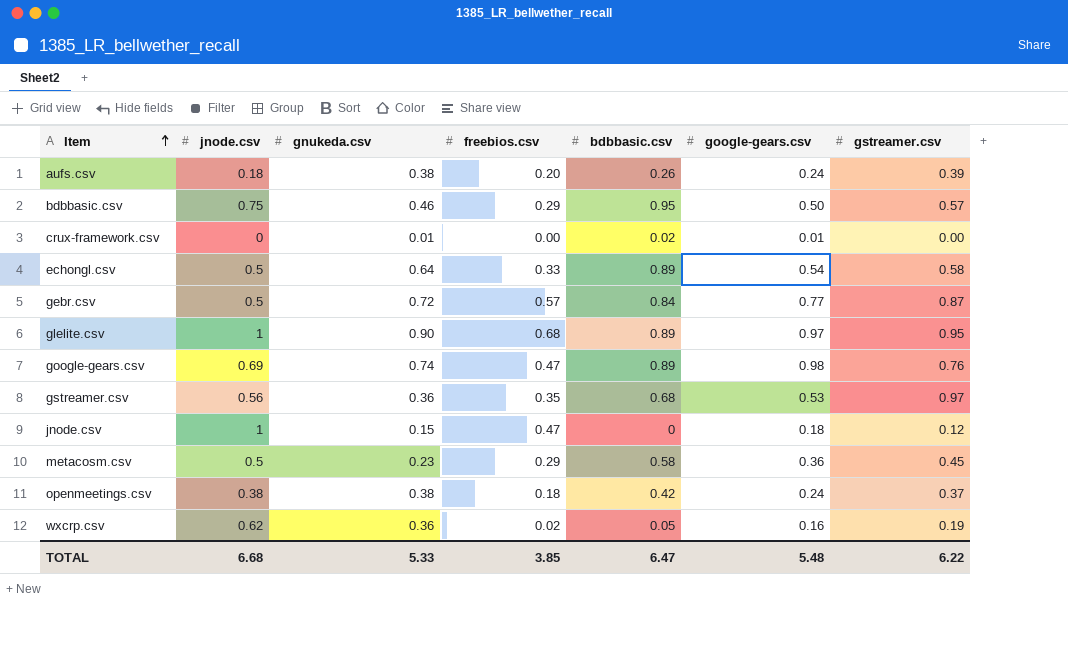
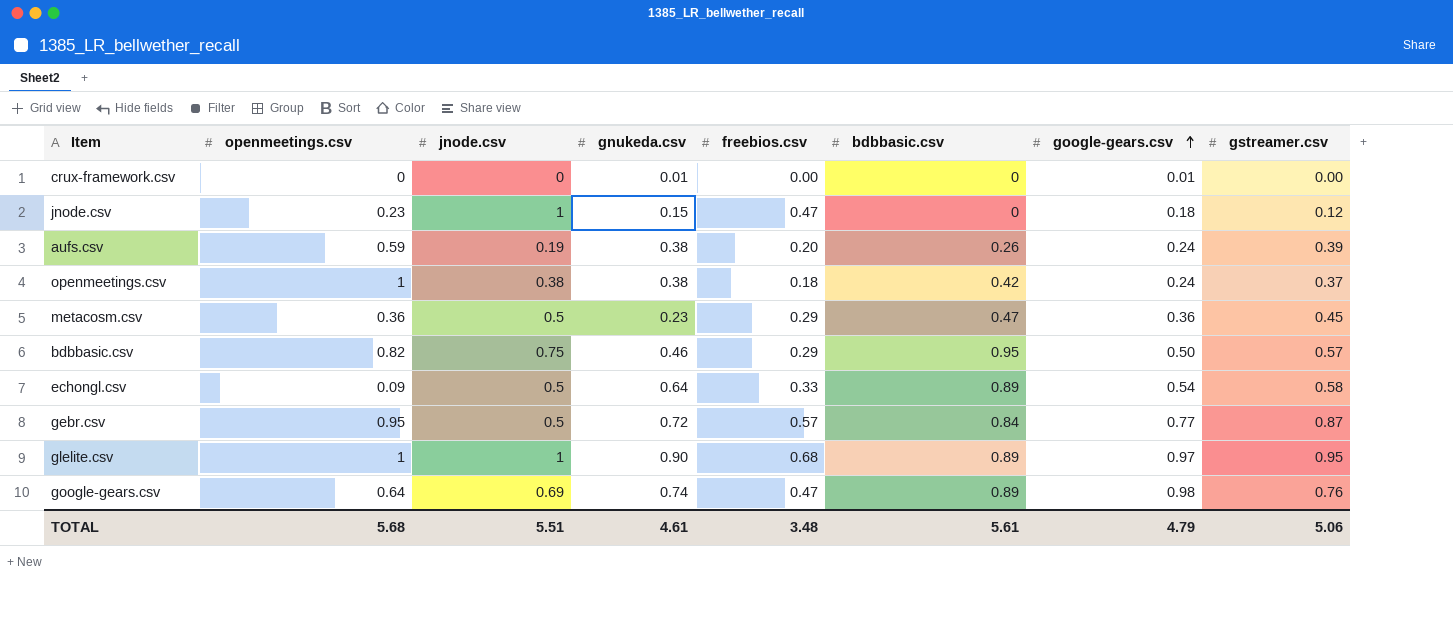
row order: Item ascending -> google-gears.csv ascending
column openmeetings.csv | position: none -> 2
row gstreamer.csv: 0.56 | 0.36 | 0.35 | 0.68 | 0.53 | 0.97 -> none
row wxcrp.csv: 0.62 | 0.36 | 0.02 | 0.05 | 0.16 | 0.19 -> none
crux-framework.csv | bdbbasic.csv: 0.02 -> 0
aufs.csv | jnode.csv: 0.18 -> 0.19
metacosm.csv | bdbbasic.csv: 0.58 -> 0.47
TOTAL | jnode.csv: 6.68 -> 5.51
TOTAL | gnukeda.csv: 5.33 -> 4.61
TOTAL | freebios.csv: 3.85 -> 3.48
TOTAL | bdbbasic.csv: 6.47 -> 5.61
TOTAL | google-gears.csv: 5.48 -> 4.79
TOTAL | gstreamer.csv: 6.22 -> 5.06

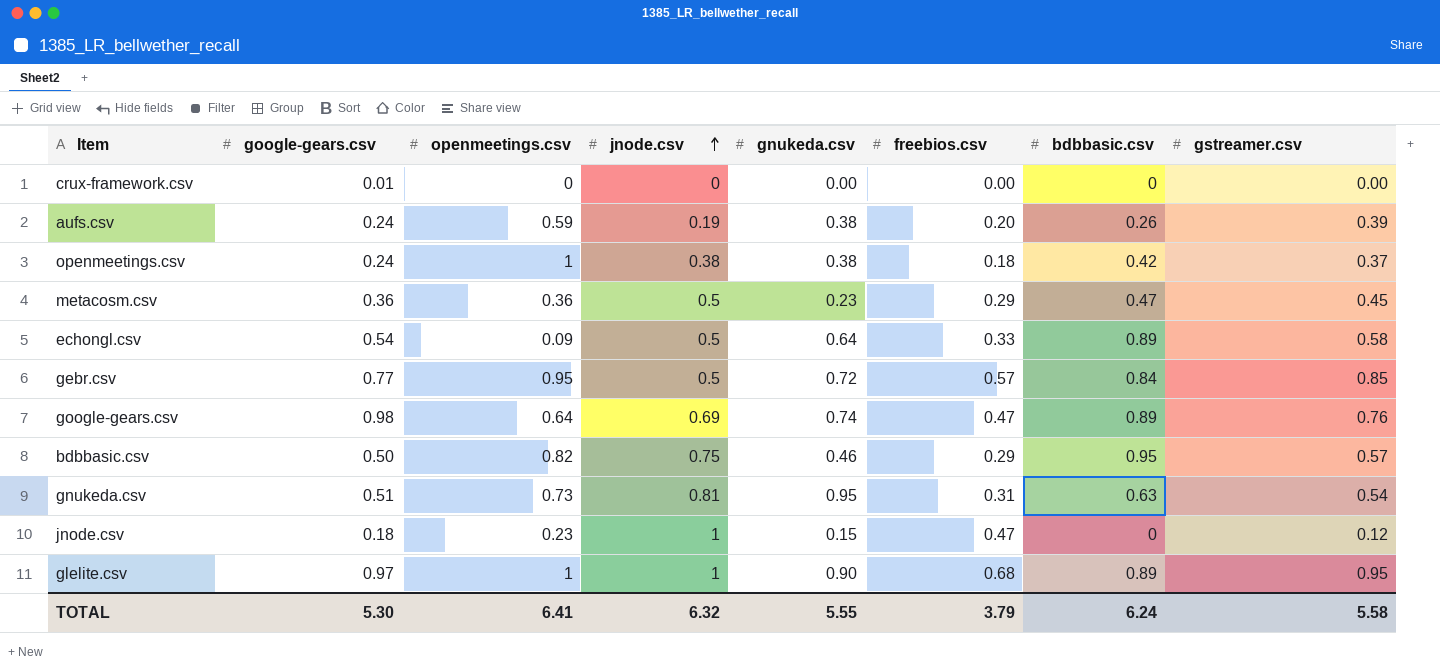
row order: google-gears.csv ascending -> jnode.csv ascending
column google-gears.csv | position: 7 -> 2
crux-framework.csv | gnukeda.csv: 0.01 -> 0.00
gebr.csv | gstreamer.csv: 0.87 -> 0.85
row gnukeda.csv: none -> 0.51 | 0.73 | 0.81 | 0.95 | 0.31 | 0.63 | 0.54
TOTAL | google-gears.csv: 4.79 -> 5.30
TOTAL | openmeetings.csv: 5.68 -> 6.41
TOTAL | jnode.csv: 5.51 -> 6.32
TOTAL | gnukeda.csv: 4.61 -> 5.55
TOTAL | freebios.csv: 3.48 -> 3.79
TOTAL | bdbbasic.csv: 5.61 -> 6.24
TOTAL | gstreamer.csv: 5.06 -> 5.58

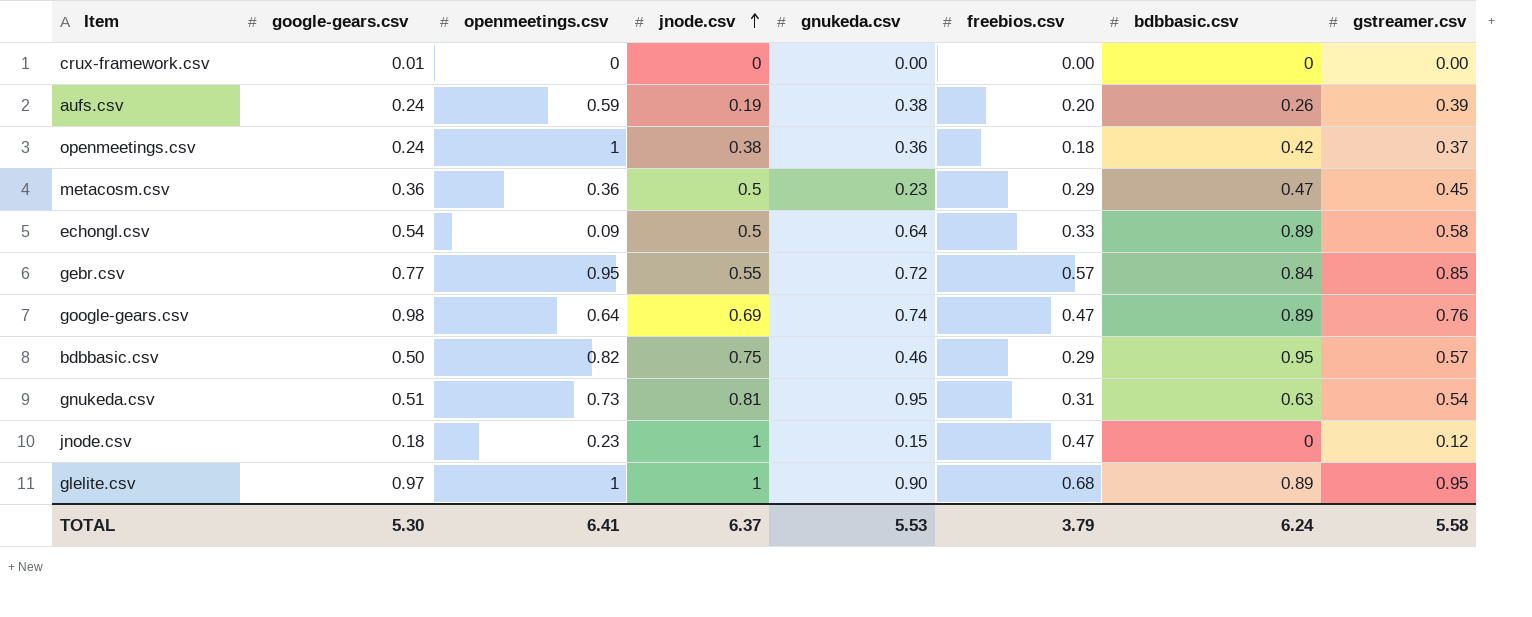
openmeetings.csv | gnukeda.csv: 0.38 -> 0.36
gebr.csv | jnode.csv: 0.5 -> 0.55
TOTAL | jnode.csv: 6.32 -> 6.37
TOTAL | gnukeda.csv: 5.55 -> 5.53

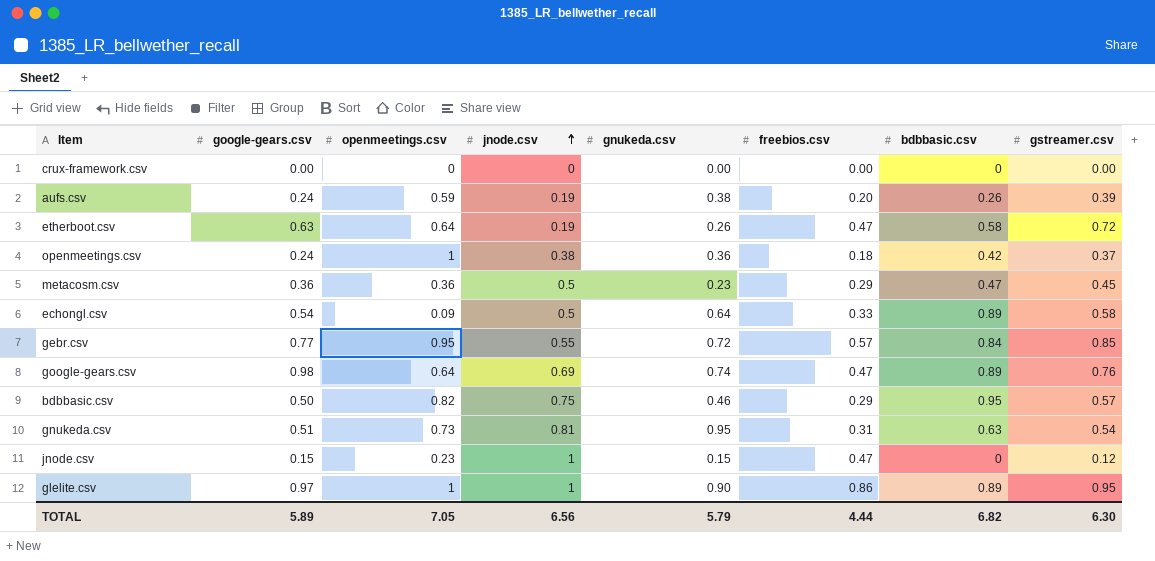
crux-framework.csv | google-gears.csv: 0.01 -> 0.00
row etherboot.csv: none -> 0.63 | 0.64 | 0.19 | 0.26 | 0.47 | 0.58 | 0.72
jnode.csv | google-gears.csv: 0.18 -> 0.15
glelite.csv | freebios.csv: 0.68 -> 0.86
TOTAL | google-gears.csv: 5.30 -> 5.89
TOTAL | openmeetings.csv: 6.41 -> 7.05
TOTAL | jnode.csv: 6.37 -> 6.56
TOTAL | gnukeda.csv: 5.53 -> 5.79
TOTAL | freebios.csv: 3.79 -> 4.44
TOTAL | bdbbasic.csv: 6.24 -> 6.82
TOTAL | gstreamer.csv: 5.58 -> 6.30

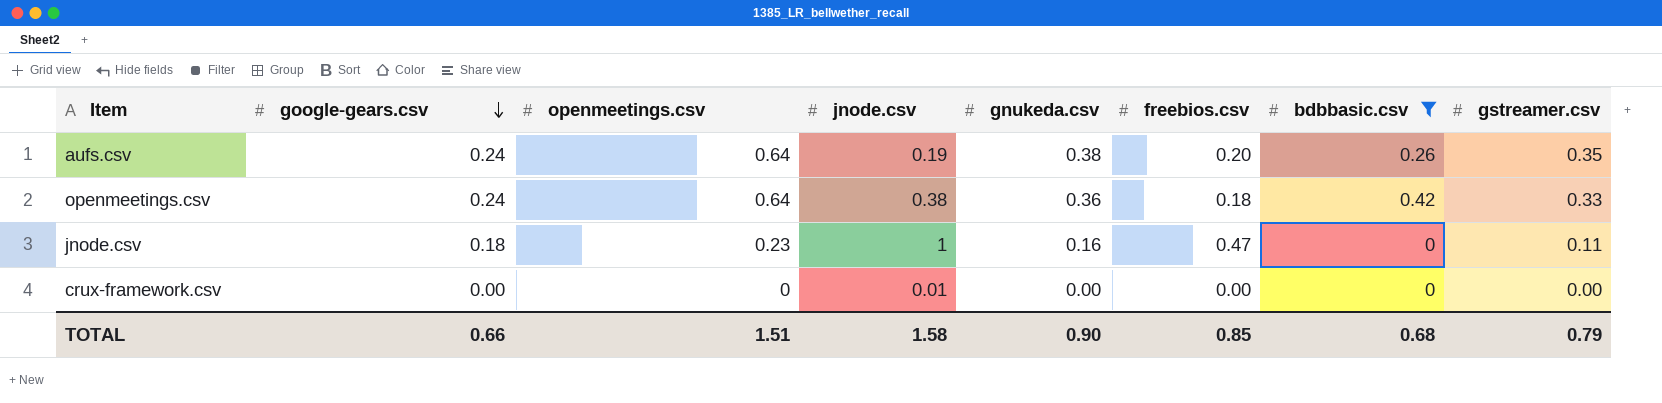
filter: none -> bdbbasic.csv <= 0.42
row order: jnode.csv ascending -> google-gears.csv descending
aufs.csv | openmeetings.csv: 0.59 -> 0.64
aufs.csv | gstreamer.csv: 0.39 -> 0.35
openmeetings.csv | openmeetings.csv: 1 -> 0.64
openmeetings.csv | gstreamer.csv: 0.37 -> 0.33
jnode.csv | google-gears.csv: 0.15 -> 0.18
jnode.csv | gnukeda.csv: 0.15 -> 0.16
jnode.csv | gstreamer.csv: 0.12 -> 0.11
crux-framework.csv | jnode.csv: 0 -> 0.01
TOTAL | google-gears.csv: 5.89 -> 0.66
TOTAL | openmeetings.csv: 7.05 -> 1.51
TOTAL | jnode.csv: 6.56 -> 1.58
TOTAL | gnukeda.csv: 5.79 -> 0.90
TOTAL | freebios.csv: 4.44 -> 0.85
TOTAL | bdbbasic.csv: 6.82 -> 0.68
TOTAL | gstreamer.csv: 6.30 -> 0.79

